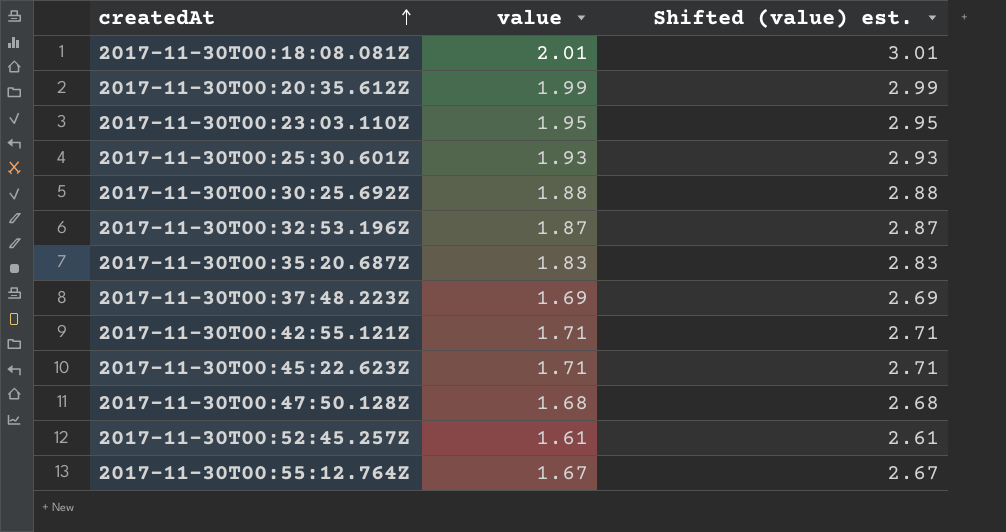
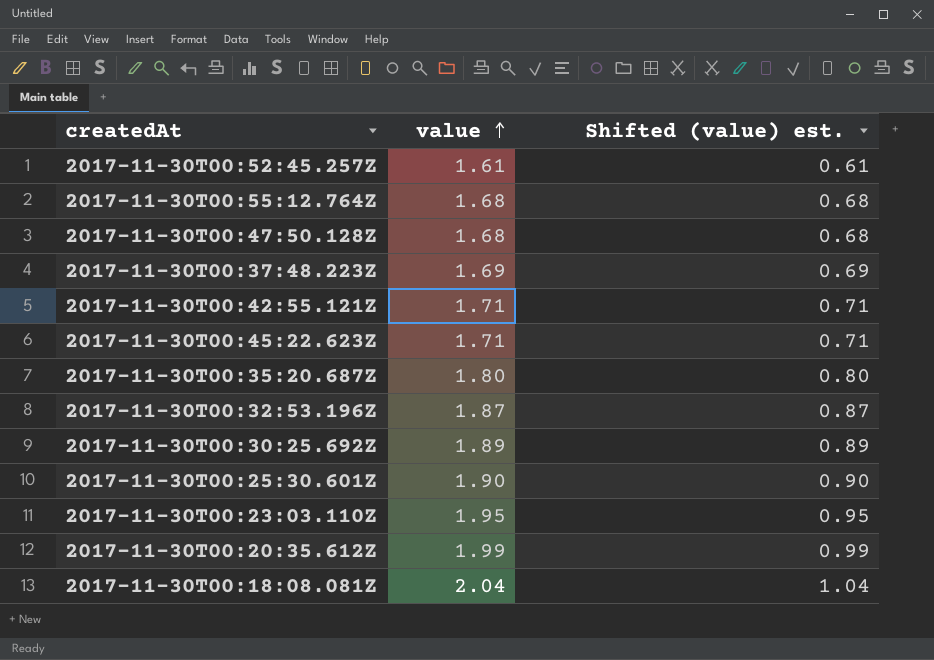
row order: createdAt ascending -> value ascending
column Shifted (value) est. | formula: [value] + 1 -> [value] - 1
2017-11-30T00:55:12.764Z | value: 1.67 -> 1.68
2017-11-30T00:35:20.687Z | value: 1.83 -> 1.80
2017-11-30T00:30:25.692Z | value: 1.88 -> 1.89
2017-11-30T00:25:30.601Z | value: 1.93 -> 1.90
2017-11-30T00:18:08.081Z | value: 2.01 -> 2.04

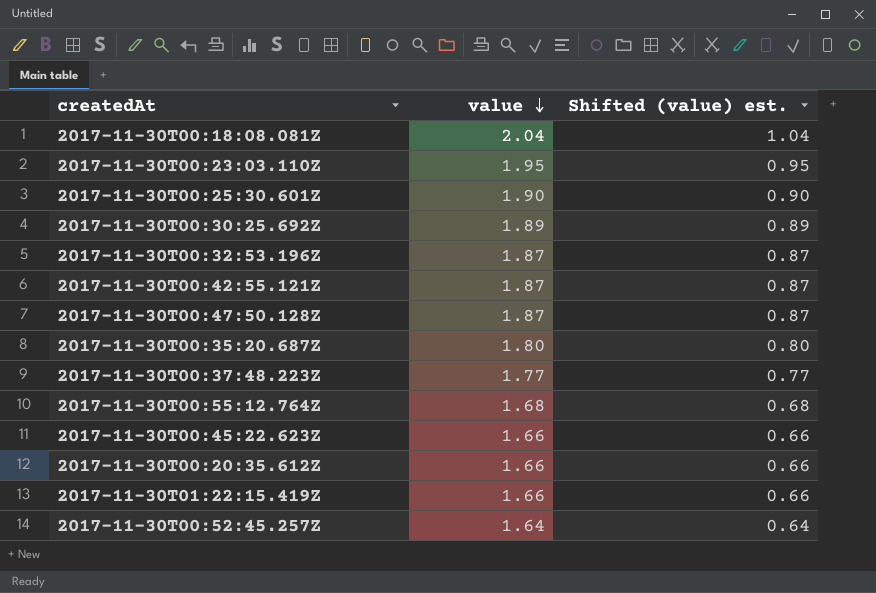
row order: value ascending -> value descending
2017-11-30T00:42:55.121Z | value: 1.71 -> 1.87
2017-11-30T00:42:55.121Z | Shifted (value) est.: 0.71 -> 0.87
2017-11-30T00:47:50.128Z | value: 1.68 -> 1.87
2017-11-30T00:47:50.128Z | Shifted (value) est.: 0.68 -> 0.87
2017-11-30T00:37:48.223Z | value: 1.69 -> 1.77
2017-11-30T00:37:48.223Z | Shifted (value) est.: 0.69 -> 0.77
2017-11-30T00:45:22.623Z | value: 1.71 -> 1.66
2017-11-30T00:45:22.623Z | Shifted (value) est.: 0.71 -> 0.66
2017-11-30T00:20:35.612Z | value: 1.99 -> 1.66
2017-11-30T00:20:35.612Z | Shifted (value) est.: 0.99 -> 0.66
row 2017-11-30T01:22:15.419Z: none -> 1.66 | 0.66
2017-11-30T00:52:45.257Z | value: 1.61 -> 1.64
2017-11-30T00:52:45.257Z | Shifted (value) est.: 0.61 -> 0.64

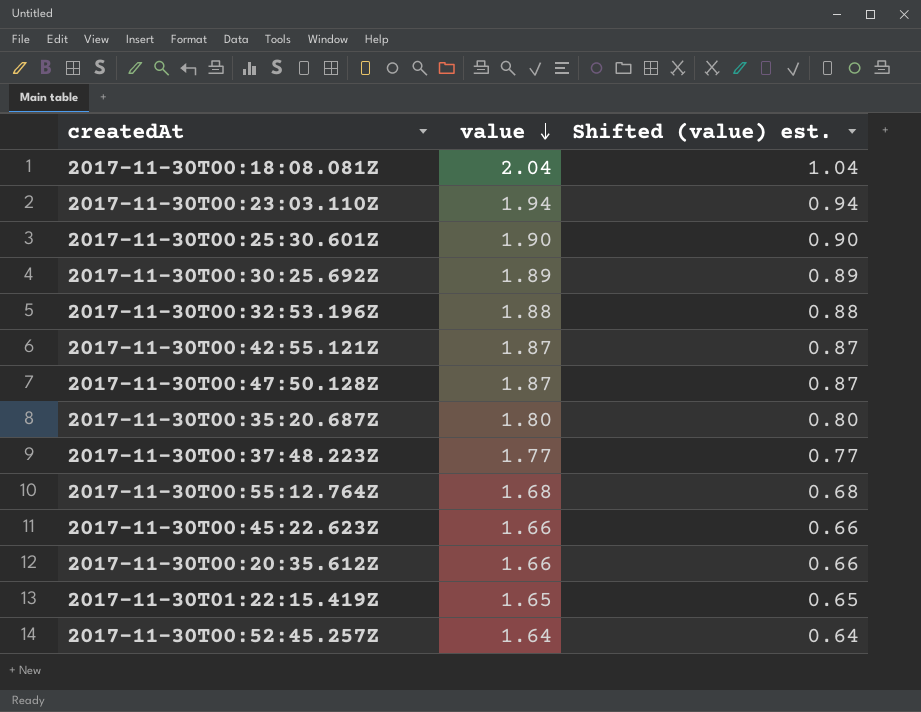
2017-11-30T00:23:03.110Z | value: 1.95 -> 1.94
2017-11-30T00:23:03.110Z | Shifted (value) est.: 0.95 -> 0.94
2017-11-30T00:32:53.196Z | value: 1.87 -> 1.88
2017-11-30T00:32:53.196Z | Shifted (value) est.: 0.87 -> 0.88
2017-11-30T01:22:15.419Z | value: 1.66 -> 1.65
2017-11-30T01:22:15.419Z | Shifted (value) est.: 0.66 -> 0.65

